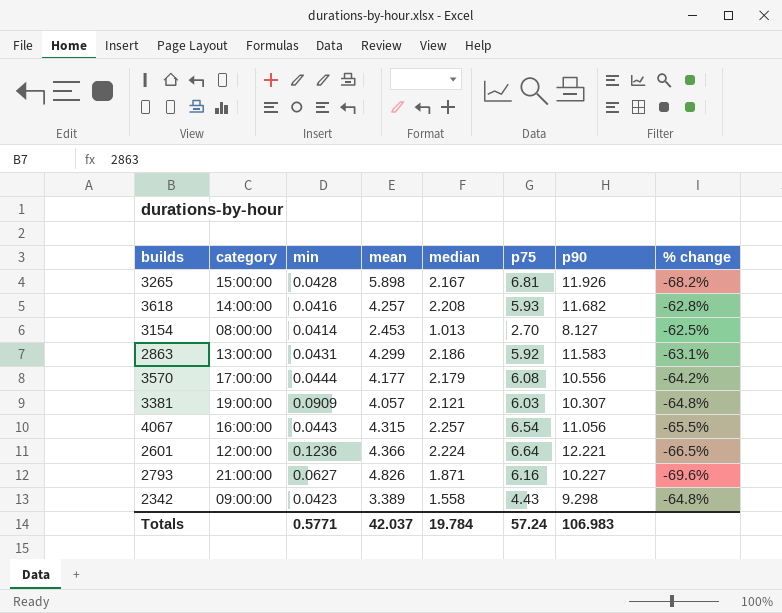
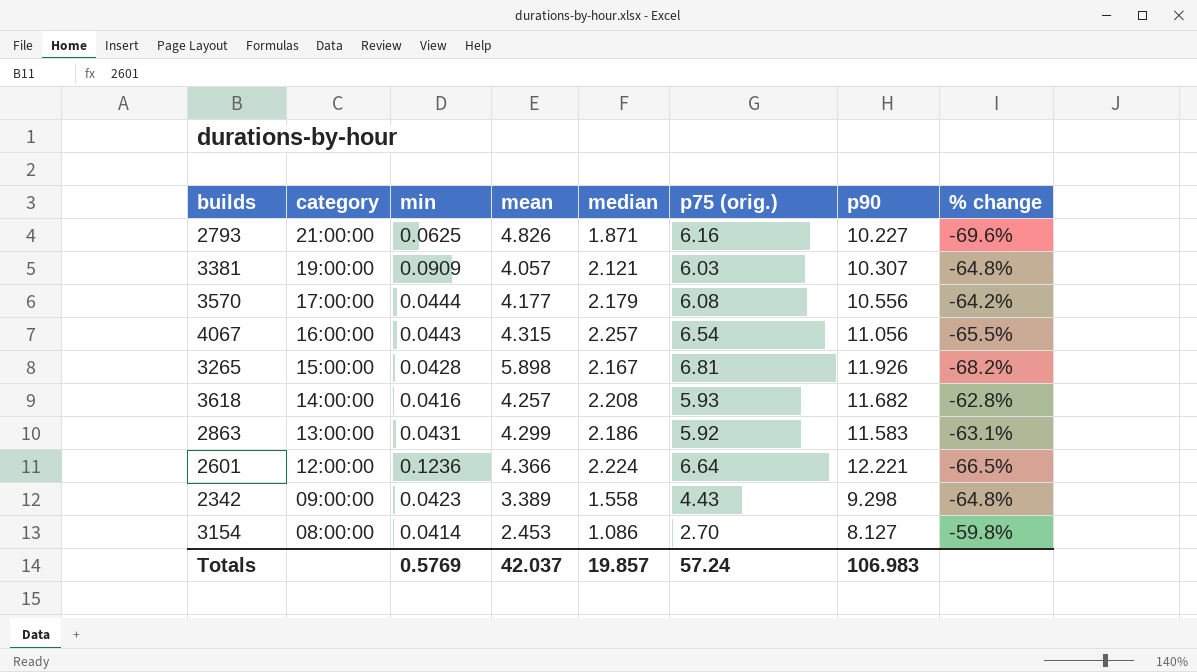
row order: none -> category descending
column name: p75 -> p75 (orig.)
2793 | min: 0.0627 -> 0.0625
3154 | median: 1.013 -> 1.086
3154 | % change: -62.5% -> -59.8%
Totals | min: 0.5771 -> 0.5769
Totals | median: 19.784 -> 19.857

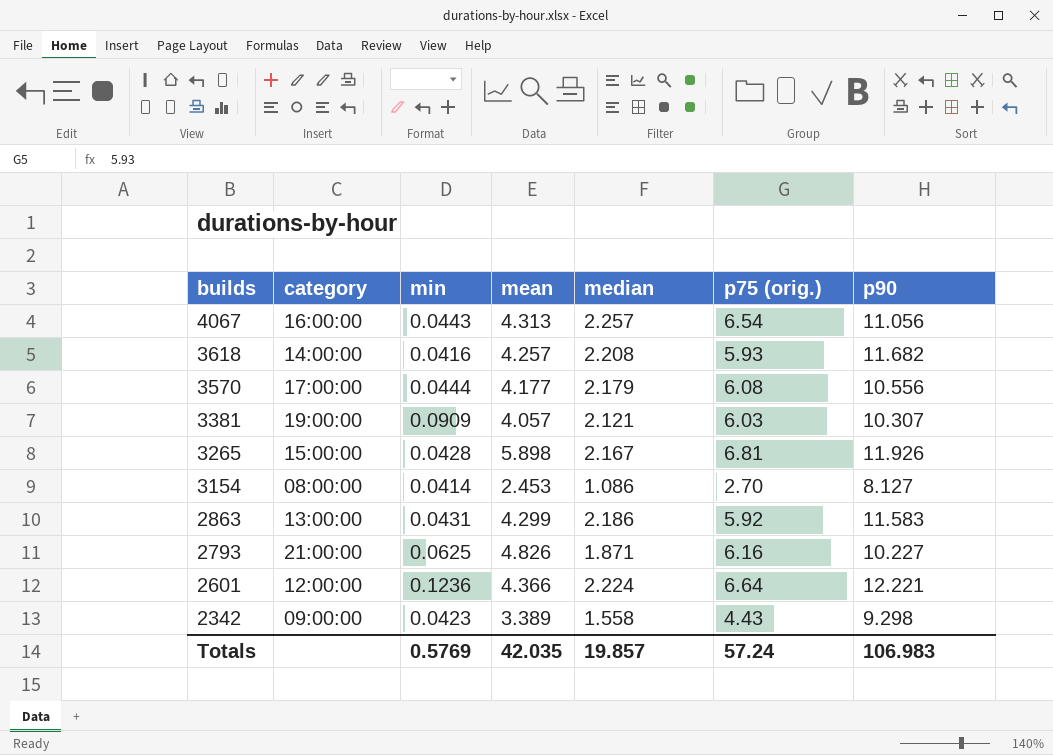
row order: category descending -> builds descending
column % change | formula: ([median] - [p75 (orig.)]) / [p75 (orig.)] -> none
4067 | mean: 4.315 -> 4.313
Totals | mean: 42.037 -> 42.035

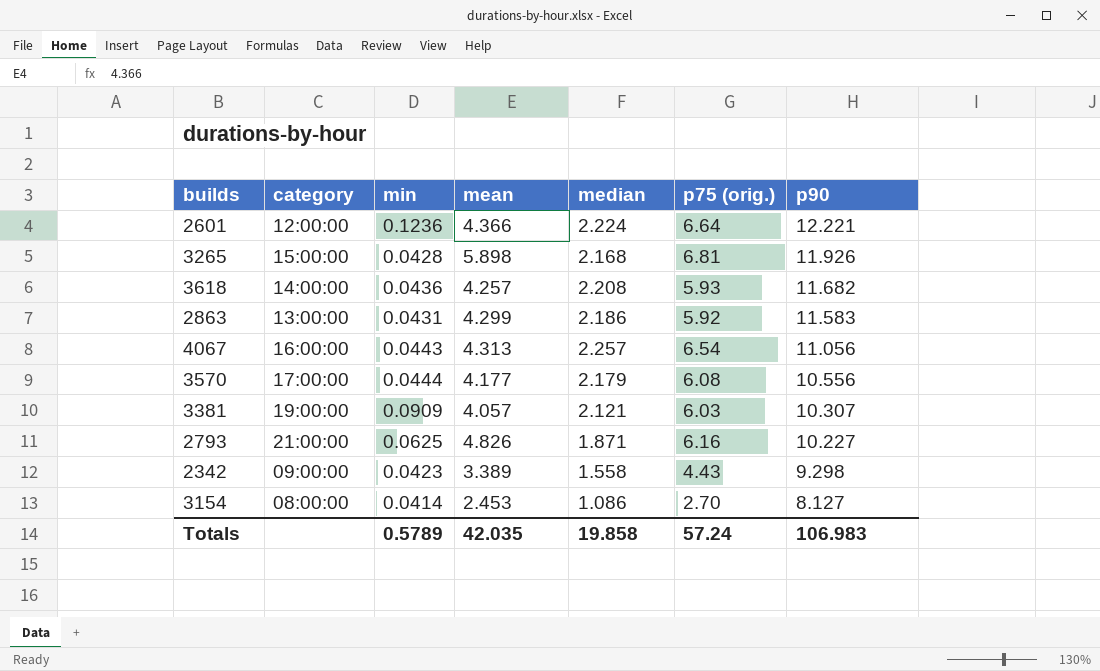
row order: builds descending -> p90 descending
3265 | median: 2.167 -> 2.168
3618 | min: 0.0416 -> 0.0436
Totals | min: 0.5769 -> 0.5789
Totals | median: 19.857 -> 19.858

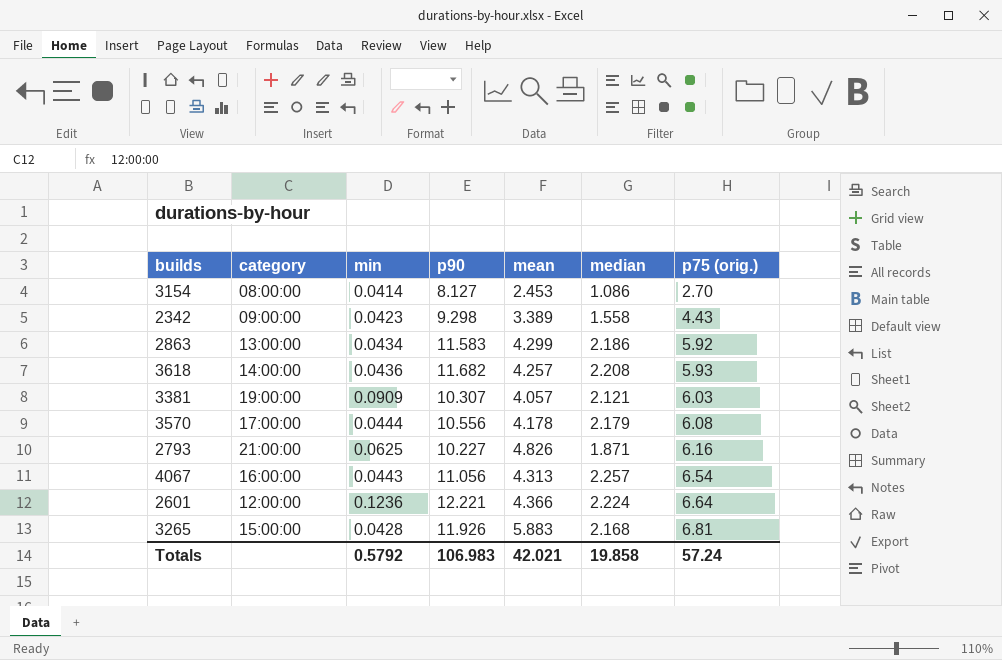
row order: p90 descending -> p75 (orig.) ascending
column p90 | position: 7 -> 4
2863 | min: 0.0431 -> 0.0434
3570 | mean: 4.177 -> 4.178
3265 | mean: 5.898 -> 5.883
Totals | min: 0.5789 -> 0.5792
Totals | mean: 42.035 -> 42.021

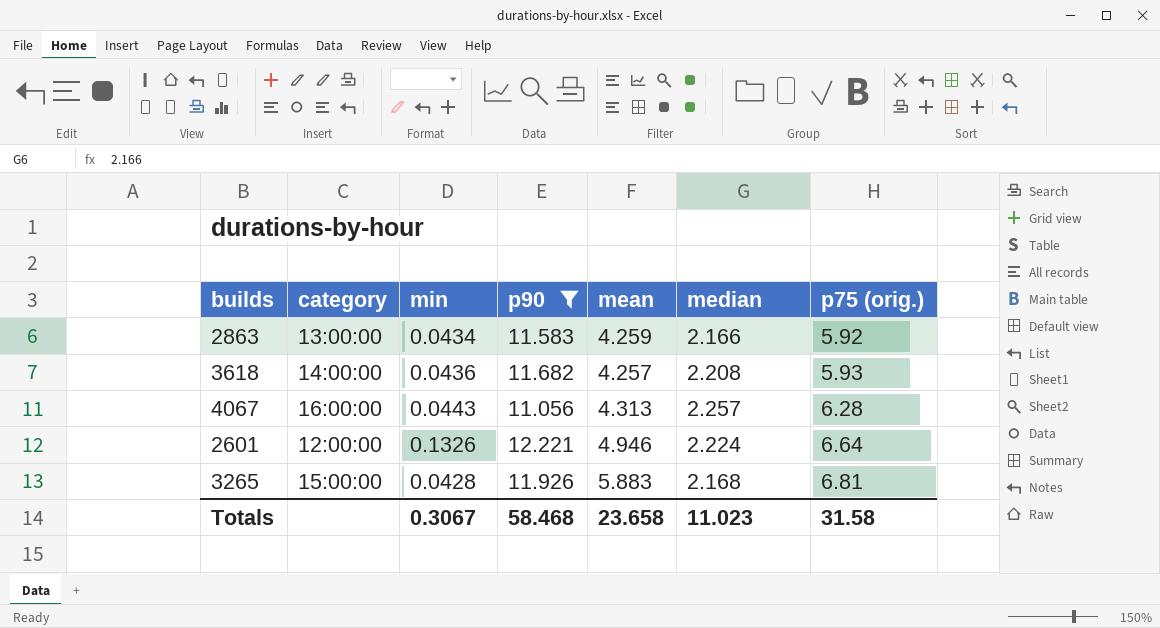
filter: none -> p90 >= 11.056
2863 | mean: 4.299 -> 4.259
2863 | median: 2.186 -> 2.166
4067 | p75 (orig.): 6.54 -> 6.28
2601 | min: 0.1236 -> 0.1326
2601 | mean: 4.366 -> 4.946
Totals | min: 0.5792 -> 0.3067
Totals | p90: 106.983 -> 58.468
Totals | mean: 42.021 -> 23.658
Totals | median: 19.858 -> 11.023
Totals | p75 (orig.): 57.24 -> 31.58

